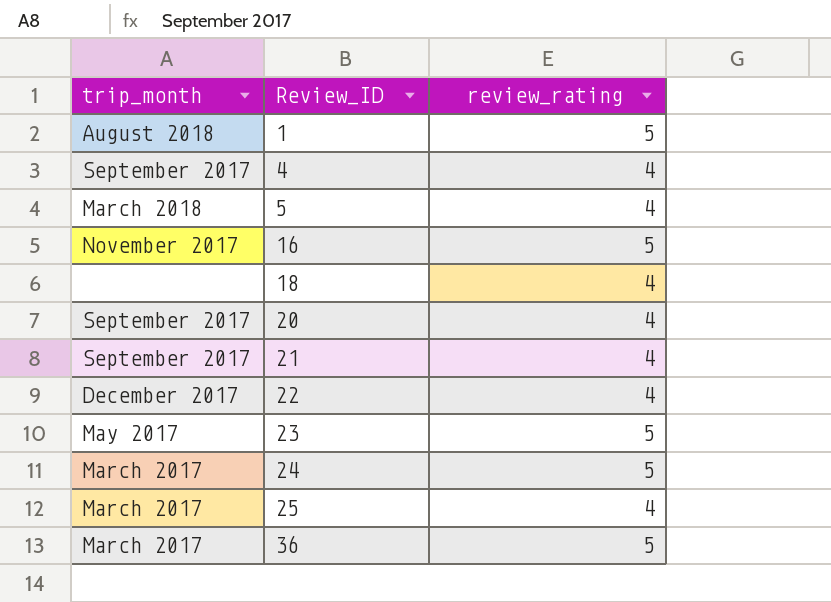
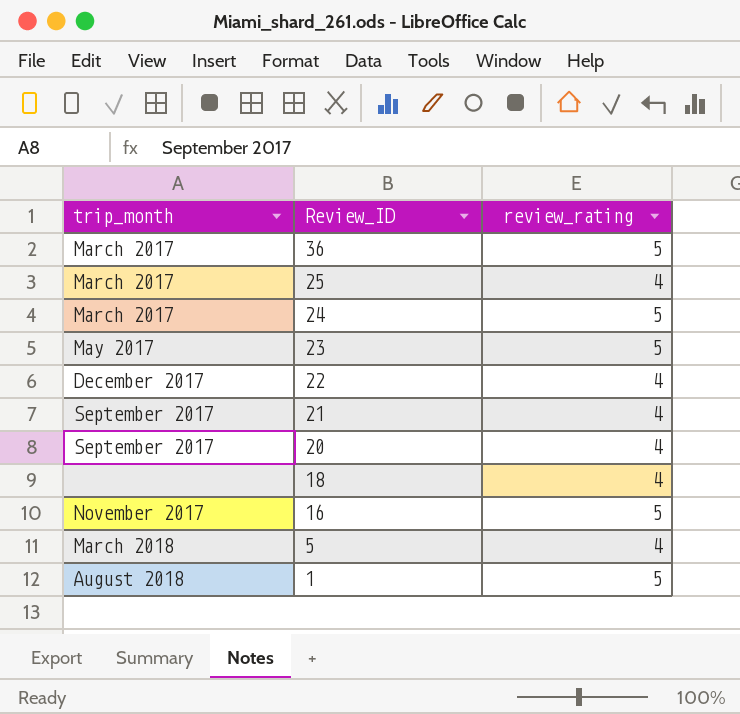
row order: Review_ID ascending -> Review_ID descending
row 4: September 2017 | 4 -> none

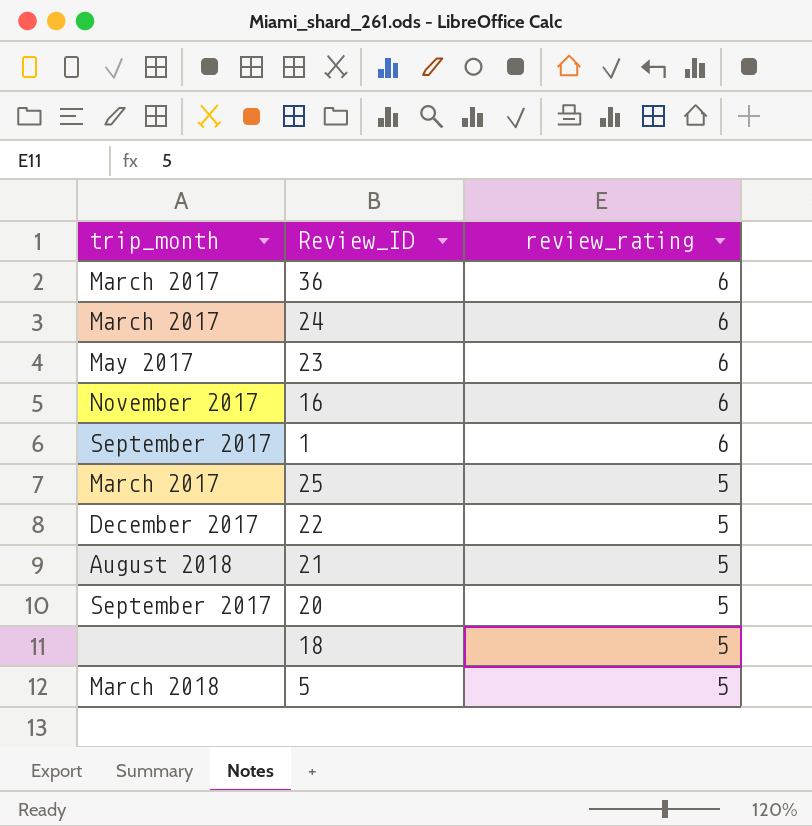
row order: Review_ID descending -> review_rating descending
36 | review_rating: 5 -> 6
24 | review_rating: 5 -> 6
23 | review_rating: 5 -> 6
16 | review_rating: 5 -> 6
1 | trip_month: August 2018 -> September 2017
1 | review_rating: 5 -> 6
25 | review_rating: 4 -> 5
22 | review_rating: 4 -> 5
21 | trip_month: September 2017 -> August 2018
21 | review_rating: 4 -> 5
20 | review_rating: 4 -> 5
18 | review_rating: 4 -> 5
5 | review_rating: 4 -> 5

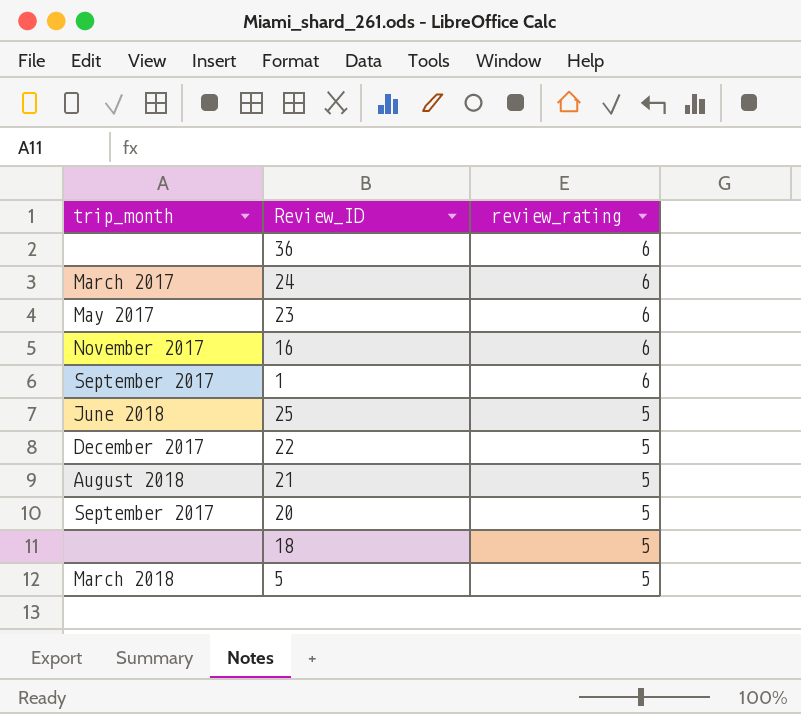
36 | trip_month: March 2017 -> none
25 | trip_month: March 2017 -> June 2018

